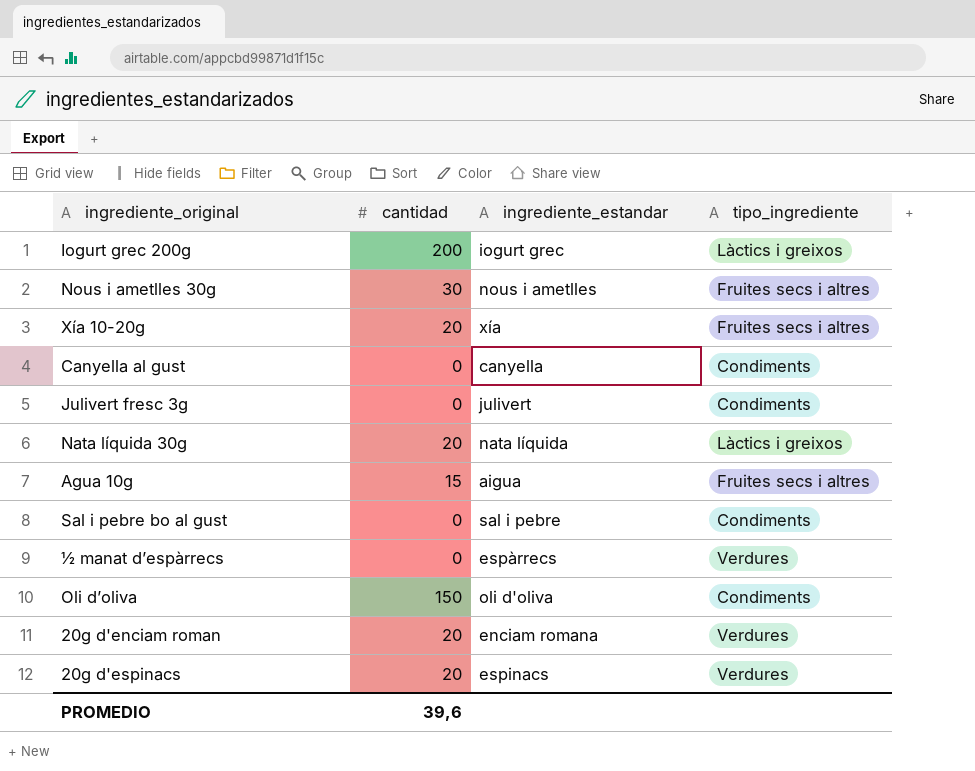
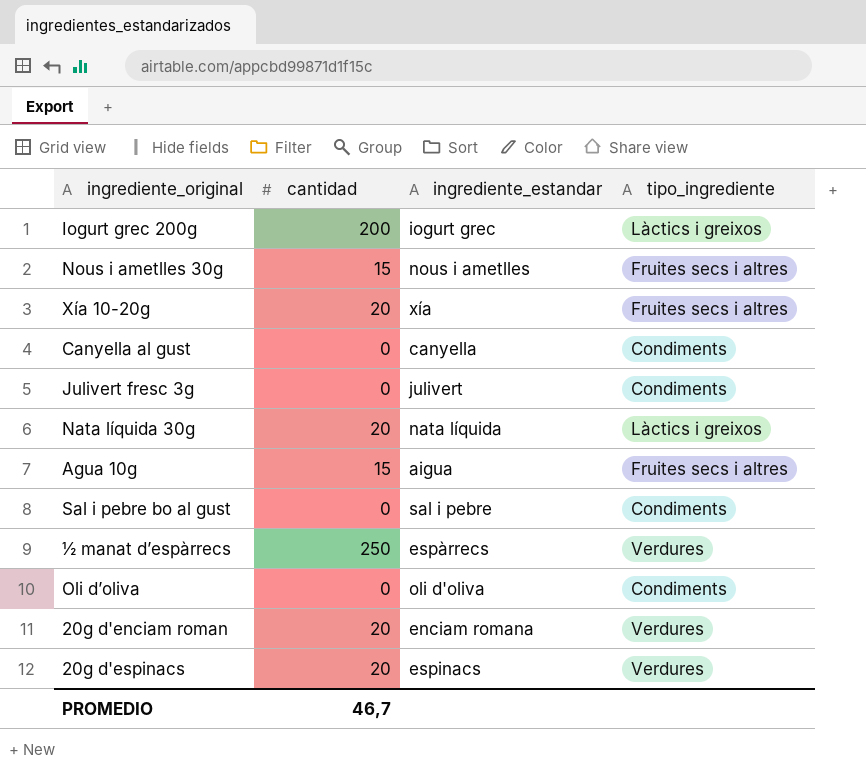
Nous i ametlles 30g | cantidad: 30 -> 15
½ manat d’espàrrecs | cantidad: 0 -> 250
Oli d’oliva | cantidad: 150 -> 0
PROMEDIO | cantidad: 39,6 -> 46,7

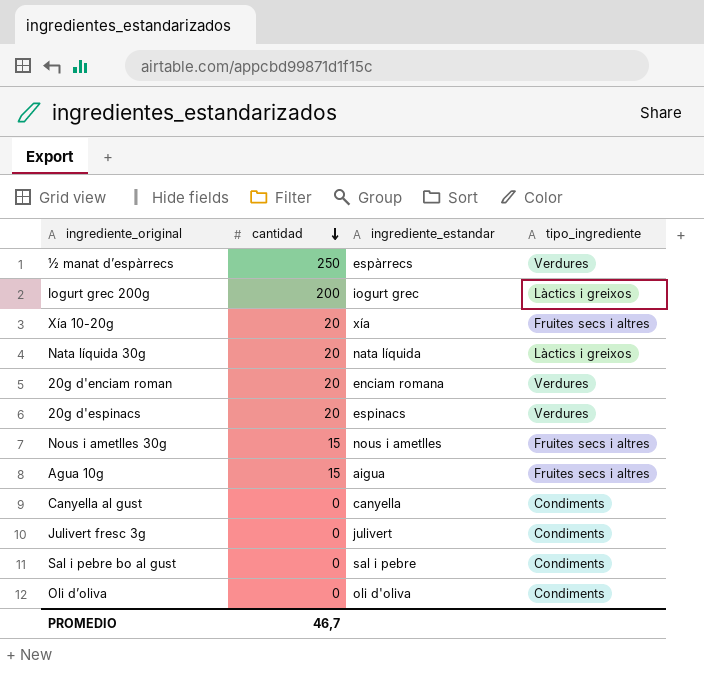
row order: none -> cantidad descending

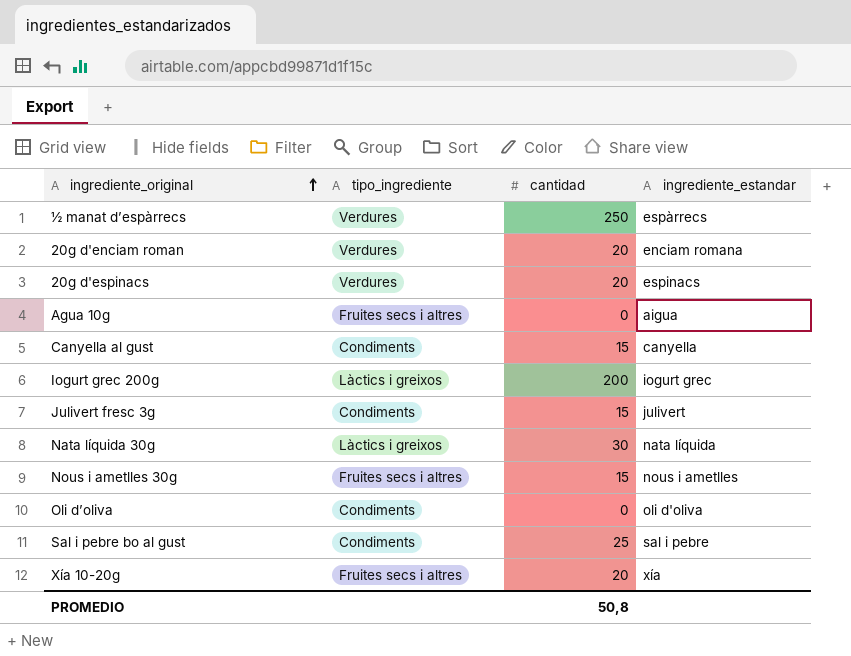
row order: cantidad descending -> ingrediente_original ascending
column tipo_ingrediente | position: 4 -> 2
Agua 10g | cantidad: 15 -> 0
Canyella al gust | cantidad: 0 -> 15
Julivert fresc 3g | cantidad: 0 -> 15
Nata líquida 30g | cantidad: 20 -> 30
Sal i pebre bo al gust | cantidad: 0 -> 25
PROMEDIO | cantidad: 46,7 -> 50,8

